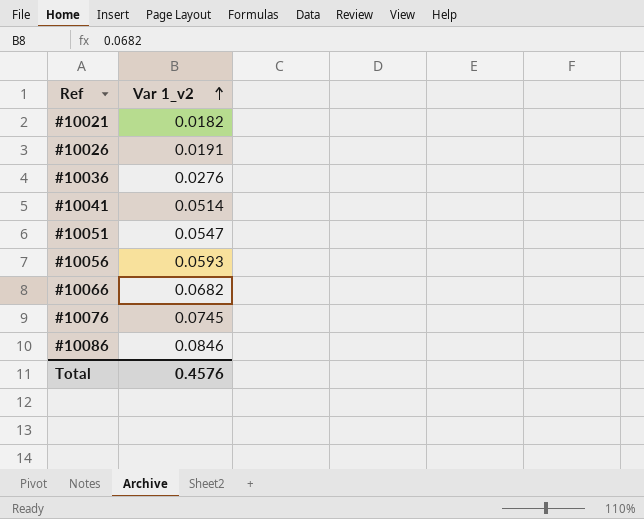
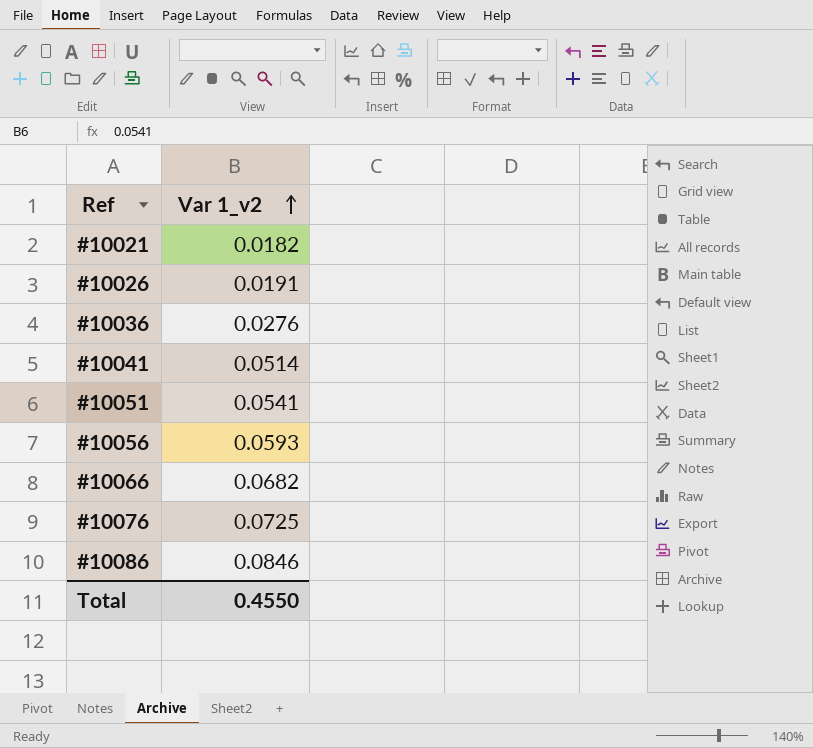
#10051 | Var 1_v2: 0.0547 -> 0.0541
#10076 | Var 1_v2: 0.0745 -> 0.0725
Total | Var 1_v2: 0.4576 -> 0.4550

